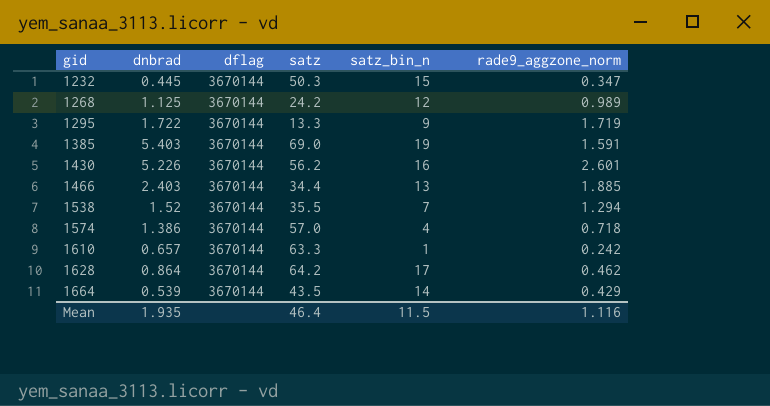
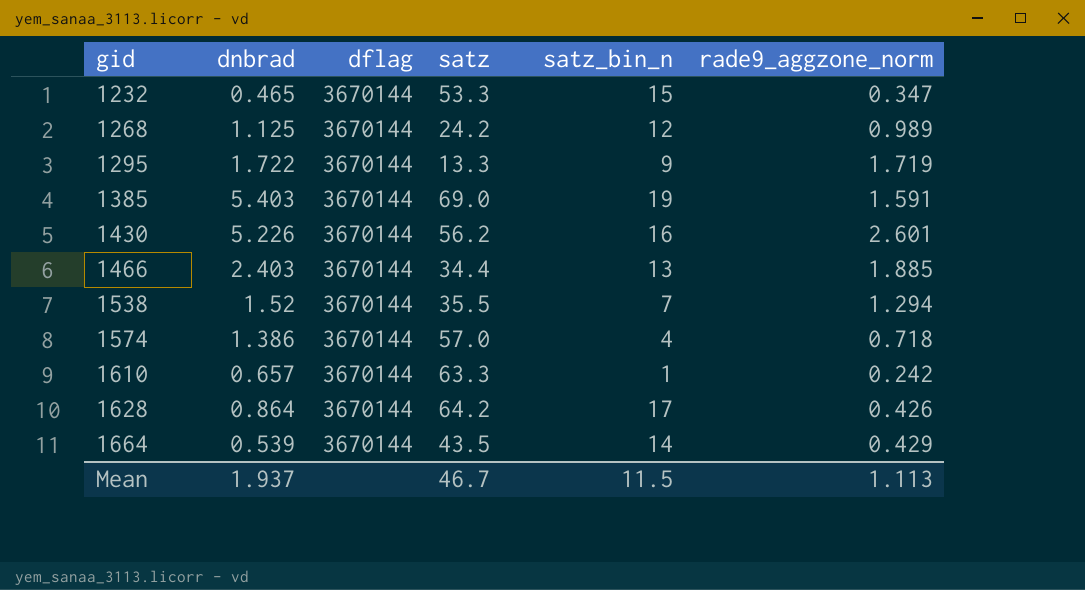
1232 | dnbrad: 0.445 -> 0.465
1232 | satz: 50.3 -> 53.3
1628 | rade9_aggzone_norm: 0.462 -> 0.426
Mean | dnbrad: 1.935 -> 1.937
Mean | satz: 46.4 -> 46.7
Mean | rade9_aggzone_norm: 1.116 -> 1.113

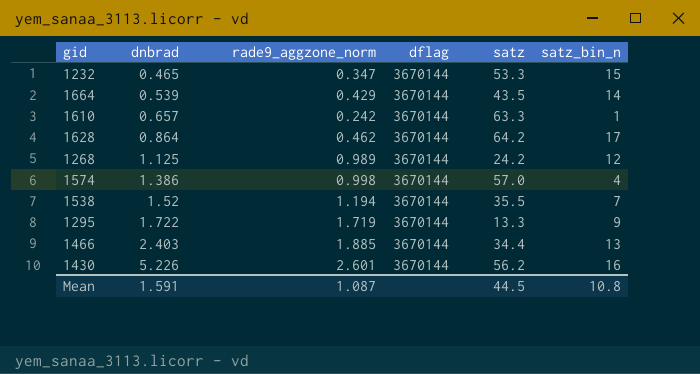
row order: gid ascending -> dnbrad ascending
column rade9_aggzone_norm | position: 6 -> 3
row 1385: 5.403 | 3670144 | 69.0 | 19 | 1.591 -> none
1628 | rade9_aggzone_norm: 0.426 -> 0.462
1574 | rade9_aggzone_norm: 0.718 -> 0.998
1538 | rade9_aggzone_norm: 1.294 -> 1.194
Mean | dnbrad: 1.937 -> 1.591
Mean | rade9_aggzone_norm: 1.113 -> 1.087
Mean | satz: 46.7 -> 44.5
Mean | satz_bin_n: 11.5 -> 10.8

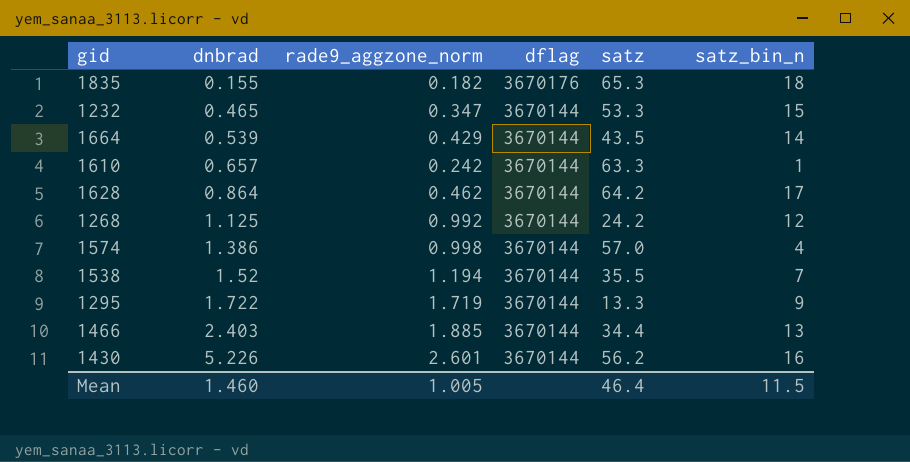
row 1835: none -> 0.155 | 0.182 | 3670176 | 65.3 | 18
1268 | rade9_aggzone_norm: 0.989 -> 0.992
Mean | dnbrad: 1.591 -> 1.460
Mean | rade9_aggzone_norm: 1.087 -> 1.005
Mean | satz: 44.5 -> 46.4
Mean | satz_bin_n: 10.8 -> 11.5

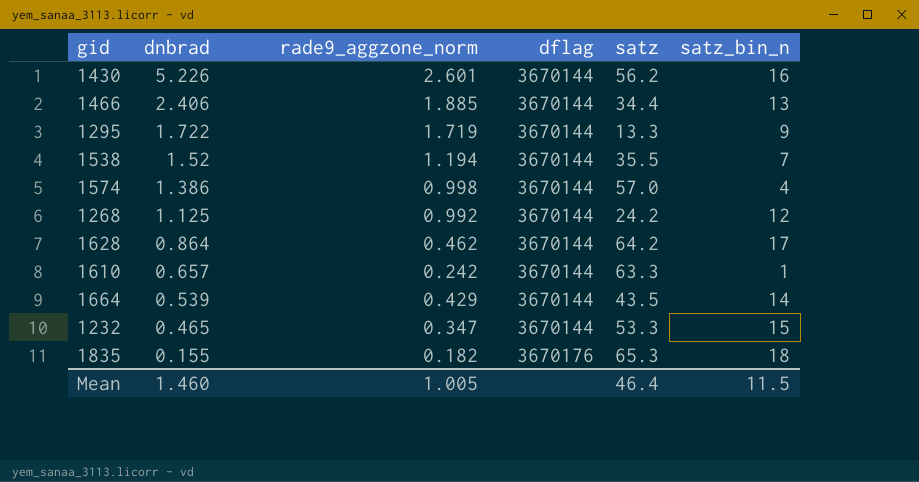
row order: dnbrad ascending -> dnbrad descending
1466 | dnbrad: 2.403 -> 2.406

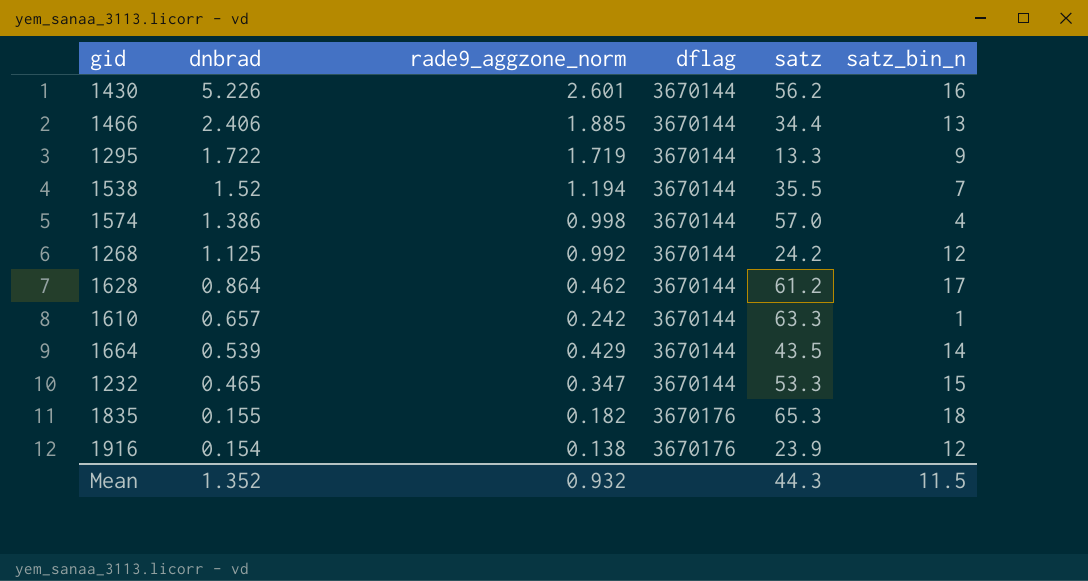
1628 | satz: 64.2 -> 61.2
row 1916: none -> 0.154 | 0.138 | 3670176 | 23.9 | 12
Mean | dnbrad: 1.460 -> 1.352
Mean | rade9_aggzone_norm: 1.005 -> 0.932
Mean | satz: 46.4 -> 44.3

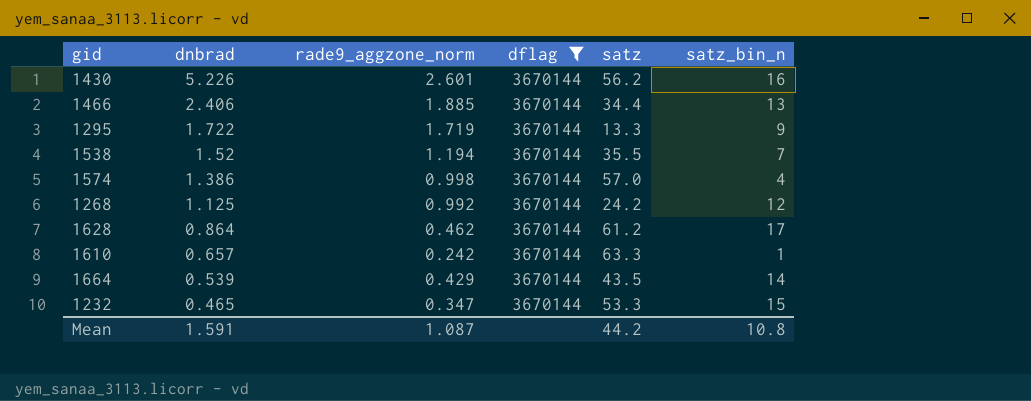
filter: none -> dflag = 3670144
Mean | dnbrad: 1.352 -> 1.591
Mean | rade9_aggzone_norm: 0.932 -> 1.087
Mean | satz: 44.3 -> 44.2
Mean | satz_bin_n: 11.5 -> 10.8

